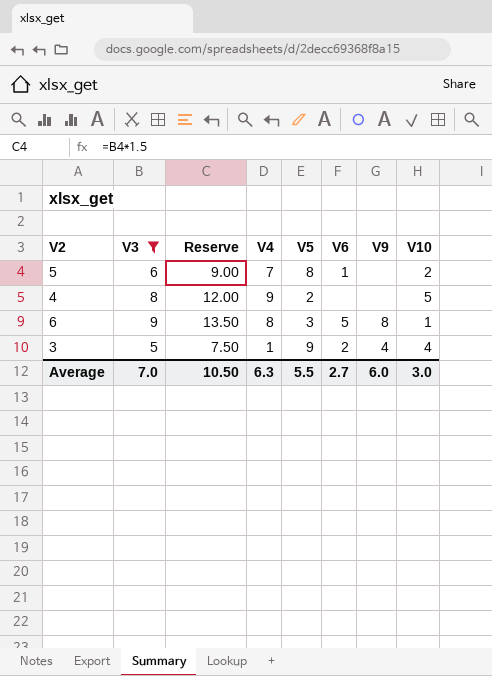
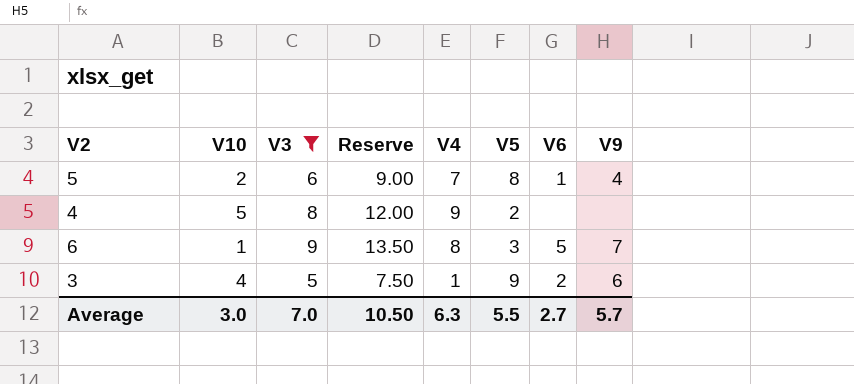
column V10 | position: 8 -> 2
5 | V9: none -> 4
6 | V9: 8 -> 7
3 | V9: 4 -> 6
Average | V9: 6.0 -> 5.7

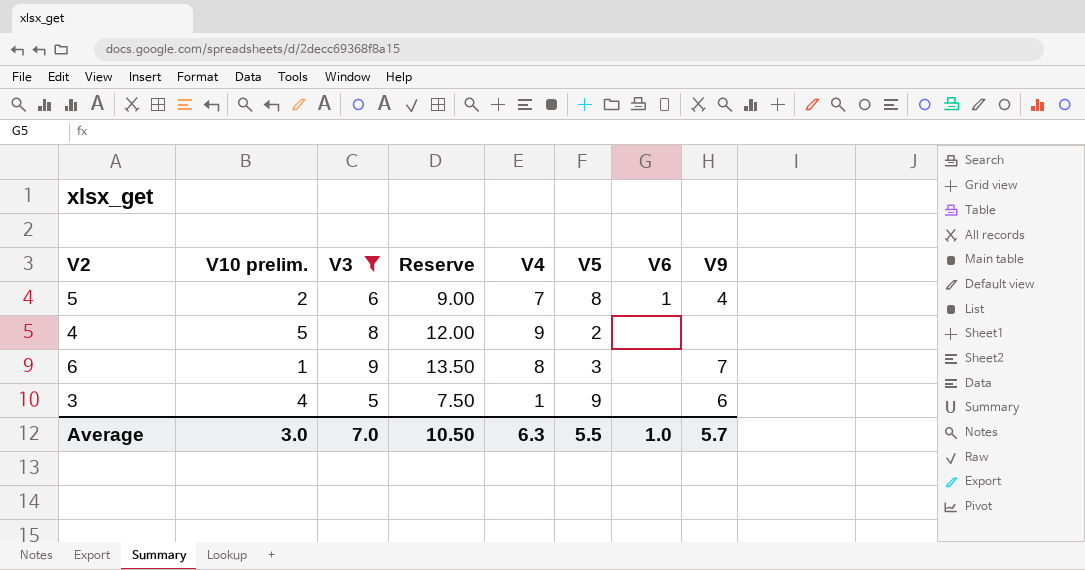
column name: V10 -> V10 prelim.
6 | V6: 5 -> none
3 | V6: 2 -> none
Average | V6: 2.7 -> 1.0

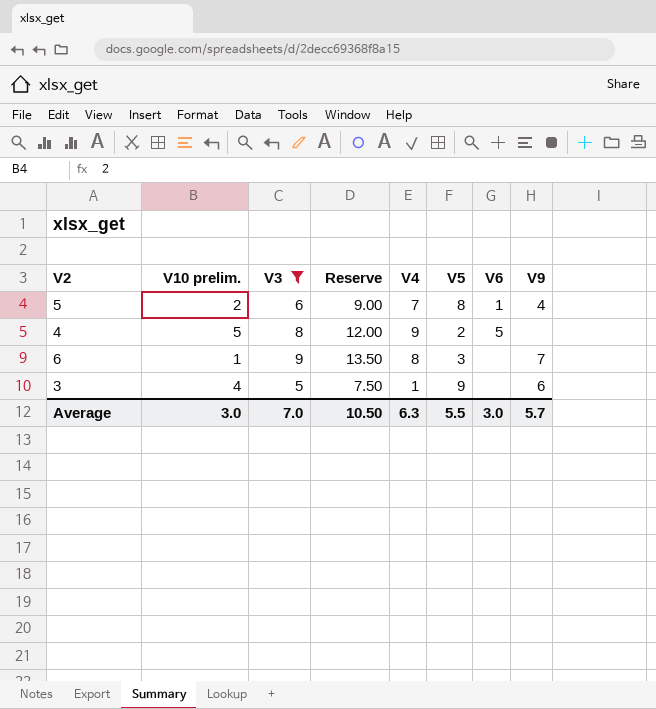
4 | V6: none -> 5
Average | V6: 1.0 -> 3.0

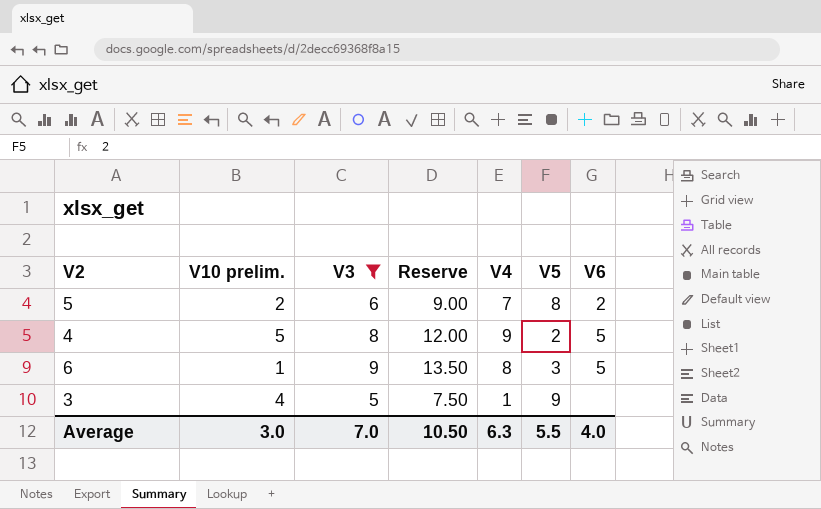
column V9 | position: 8 -> none
5 | V6: 1 -> 2
6 | V6: none -> 5
Average | V6: 3.0 -> 4.0

